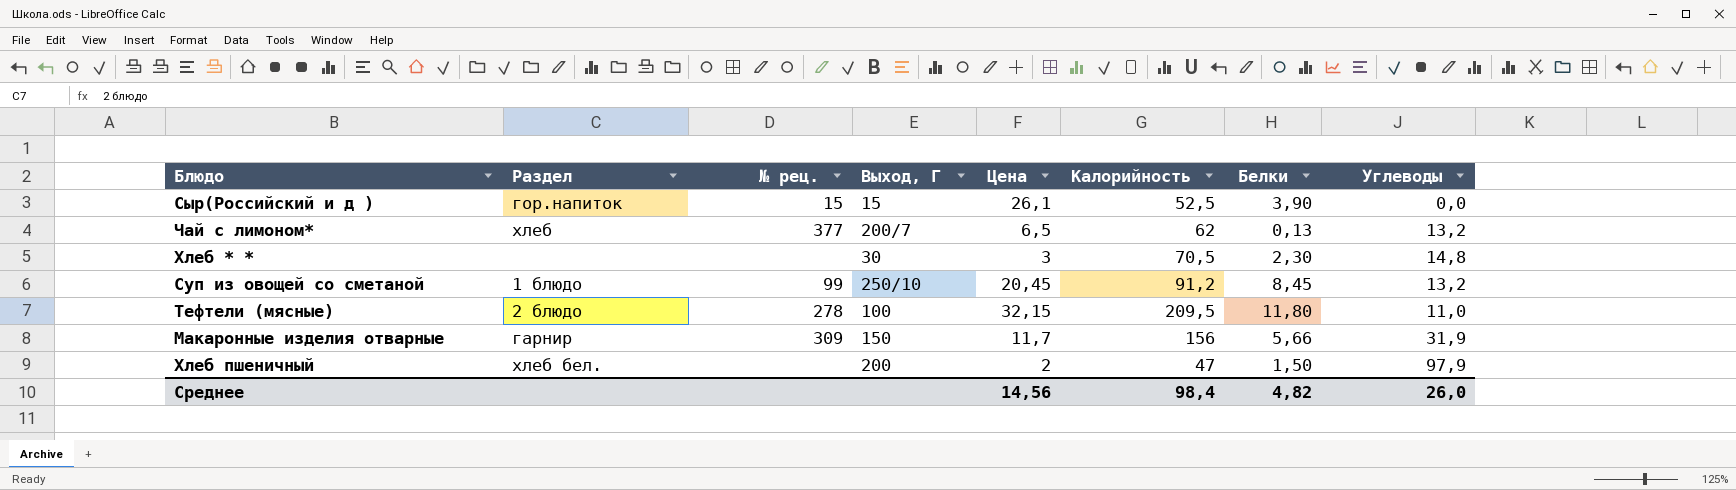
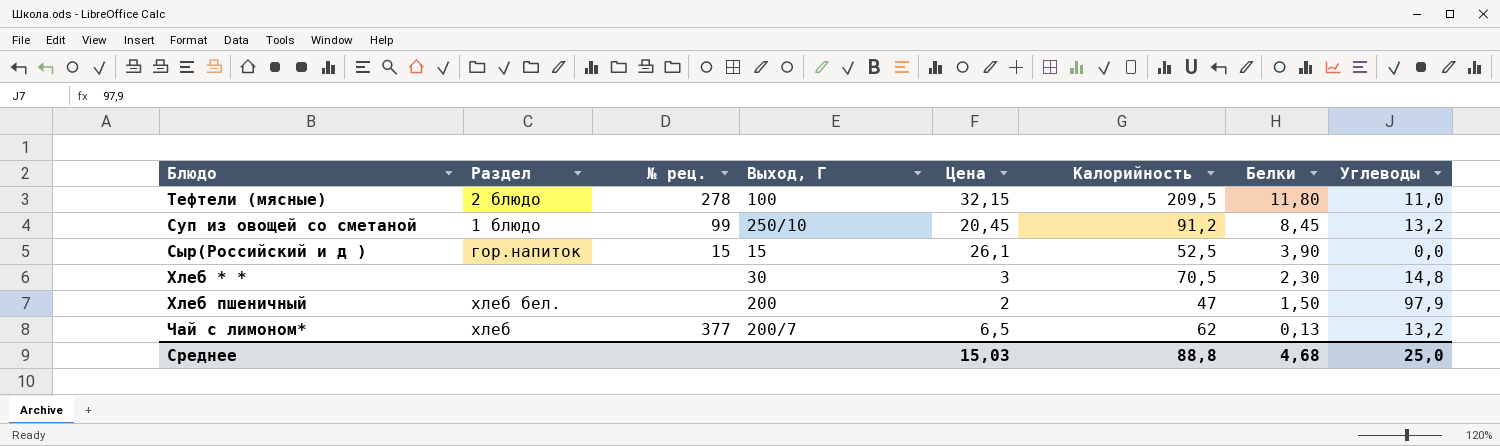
row order: none -> Белки descending
row Макаронные изделия отварные: гарнир | 309 | 150 | 11,7 | 156 | 5,66 | 31,9 -> none
Среднее | Цена: 14,56 -> 15,03
Среднее | Калорийность: 98,4 -> 88,8
Среднее | Белки: 4,82 -> 4,68
Среднее | Углеводы: 26,0 -> 25,0

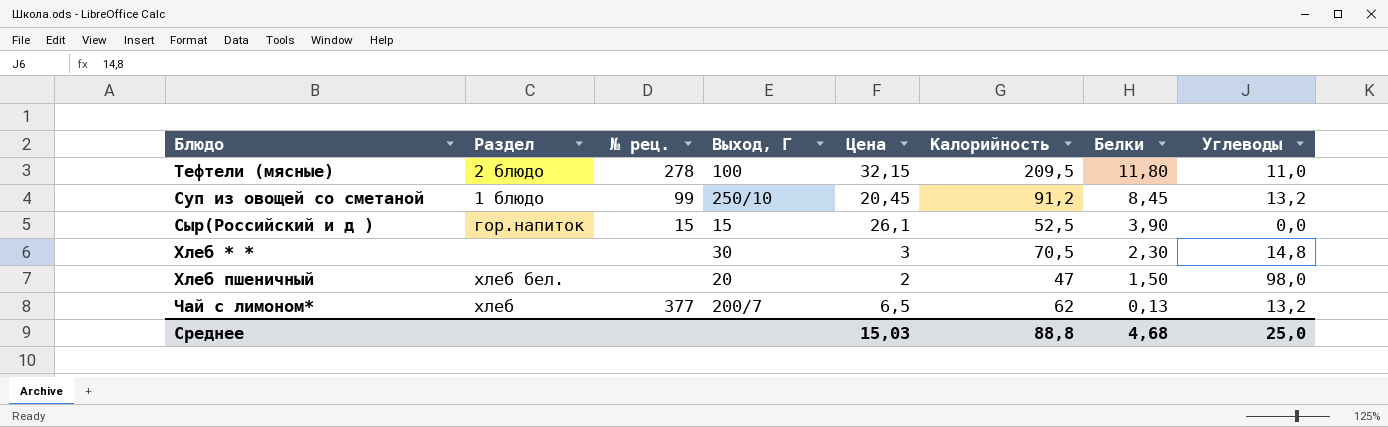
Хлеб пшеничный | Выход, Г: 200 -> 20
Хлеб пшеничный | Углеводы: 97,9 -> 98,0

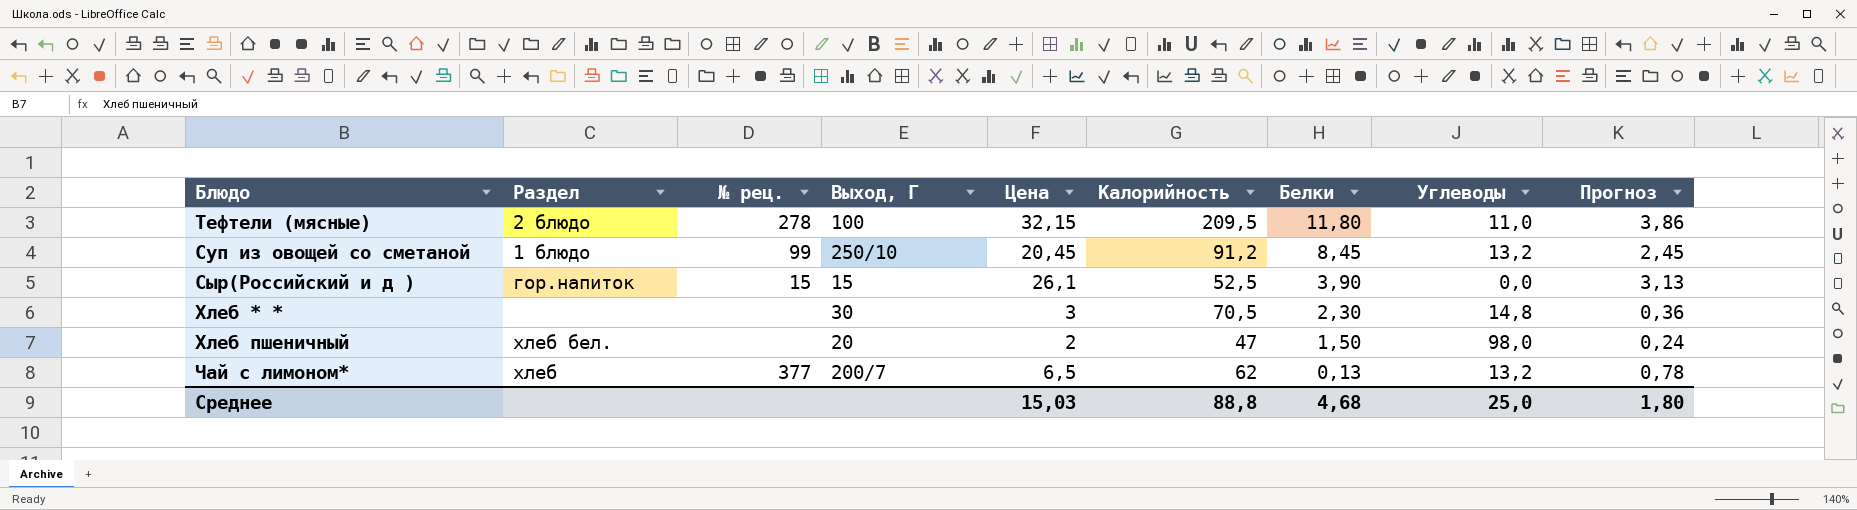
column Прогноз | formula: none -> [Цена] * 0,12

